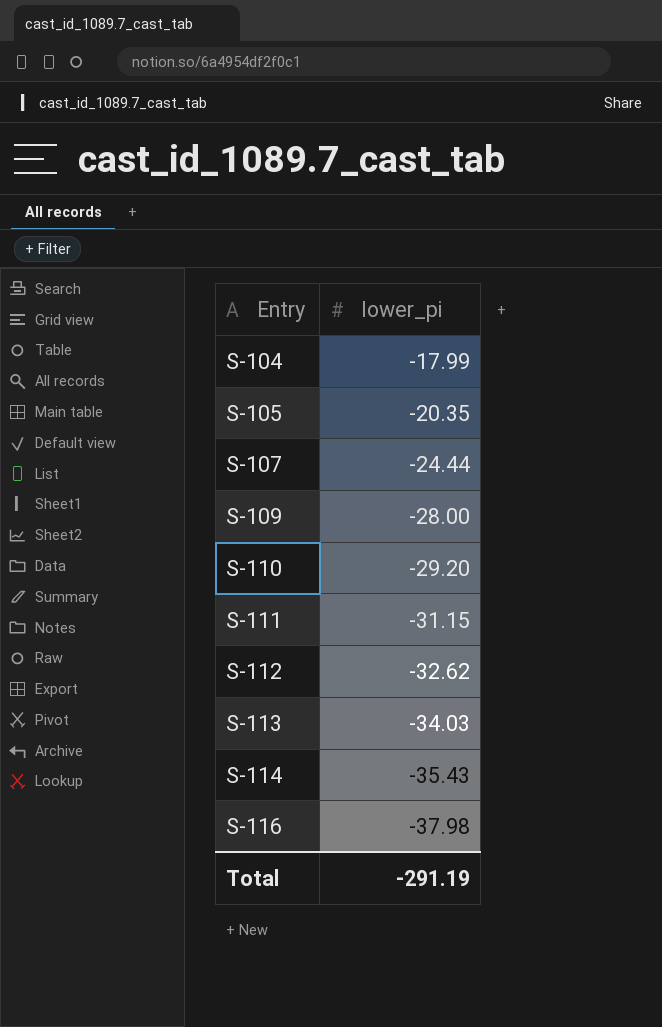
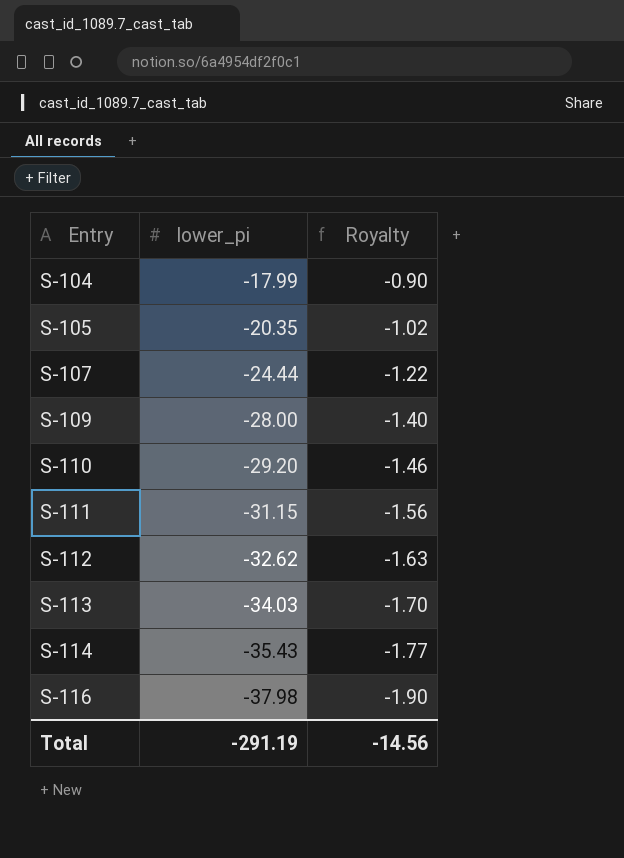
column Royalty | formula: none -> [lower_pi] * 0.05

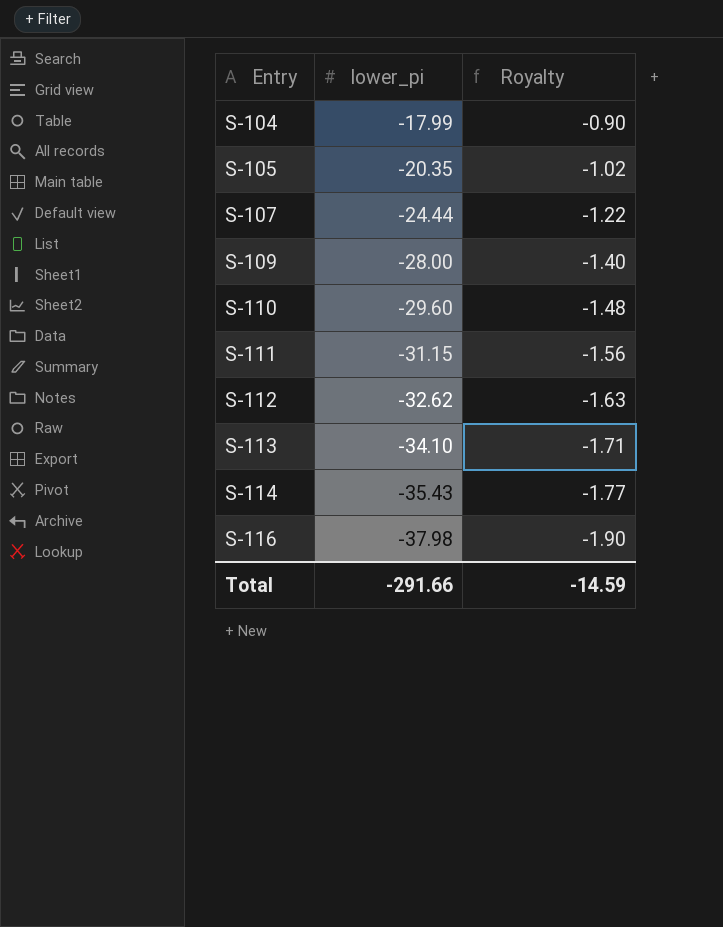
S-110 | lower_pi: -29.20 -> -29.60
S-110 | Royalty: -1.46 -> -1.48
S-113 | lower_pi: -34.03 -> -34.10
S-113 | Royalty: -1.70 -> -1.71
Total | lower_pi: -291.19 -> -291.66
Total | Royalty: -14.56 -> -14.59

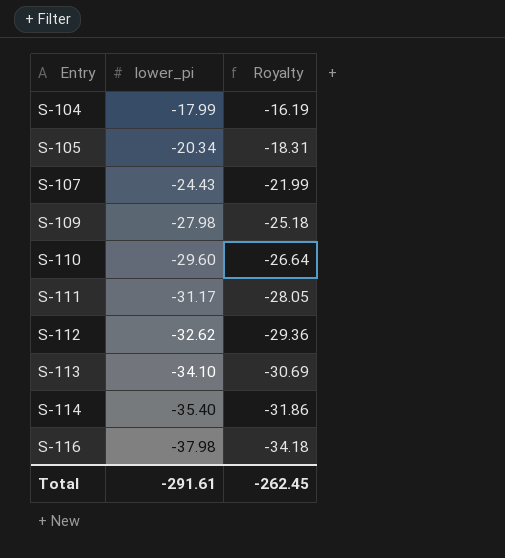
column Royalty | formula: [lower_pi] * 0.05 -> [lower_pi] * 0.9
S-105 | lower_pi: -20.35 -> -20.34
S-107 | lower_pi: -24.44 -> -24.43
S-109 | lower_pi: -28.00 -> -27.98
S-111 | lower_pi: -31.15 -> -31.17
S-114 | lower_pi: -35.43 -> -35.40
Total | lower_pi: -291.66 -> -291.61
Total | Royalty: -14.59 -> -262.45

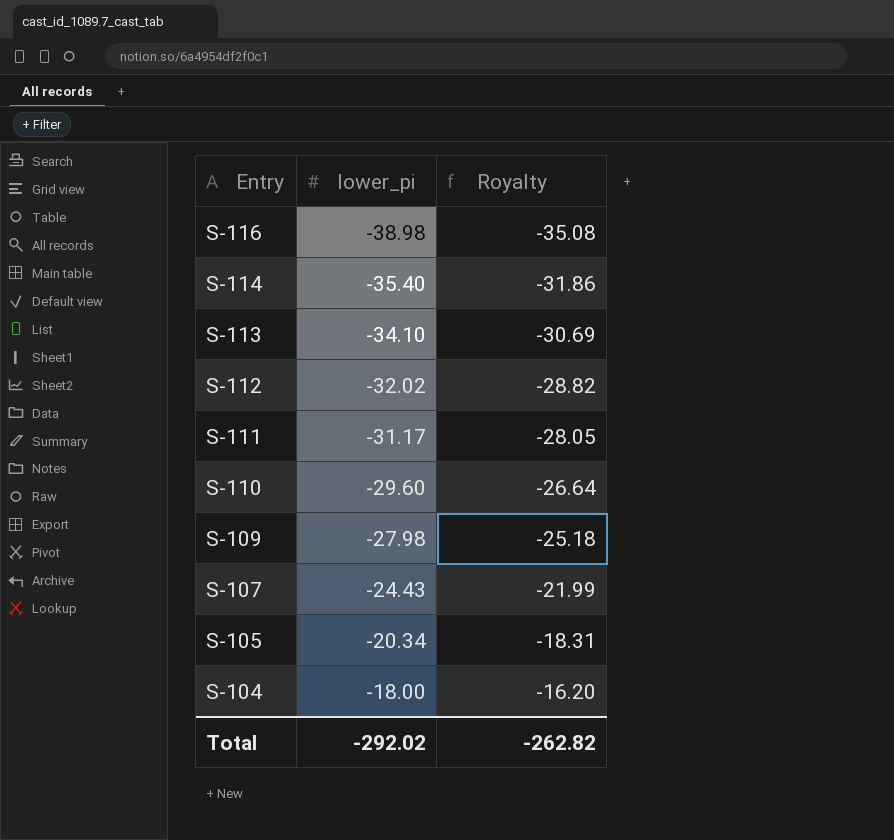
row order: Entry ascending -> Entry descending
S-116 | lower_pi: -37.98 -> -38.98
S-116 | Royalty: -34.18 -> -35.08
S-112 | lower_pi: -32.62 -> -32.02
S-112 | Royalty: -29.36 -> -28.82
S-104 | lower_pi: -17.99 -> -18.00
S-104 | Royalty: -16.19 -> -16.20
Total | lower_pi: -291.61 -> -292.02
Total | Royalty: -262.45 -> -262.82

